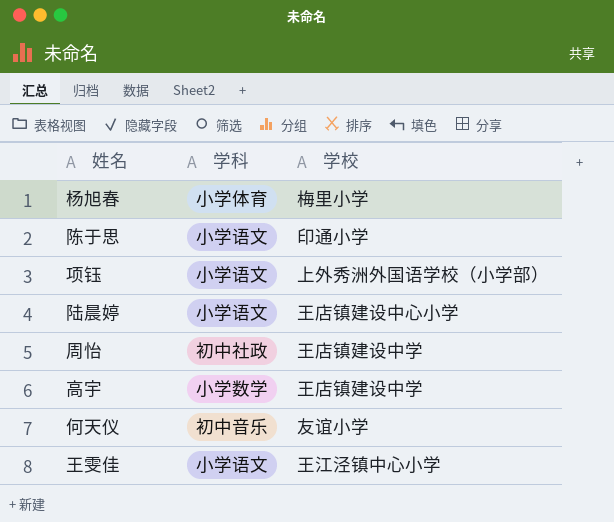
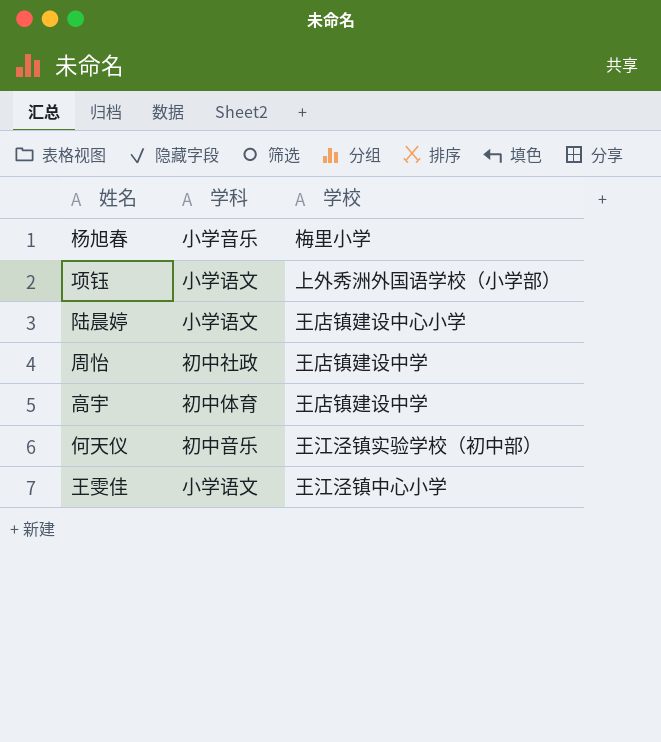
row 陈于思: 小学语文 | 印通小学 -> none
杨旭春 | 学科: 小学体育 -> 小学音乐
高宇 | 学科: 小学数学 -> 初中体育
何天仪 | 学校: 友谊小学 -> 王江泾镇实验学校（初中部）

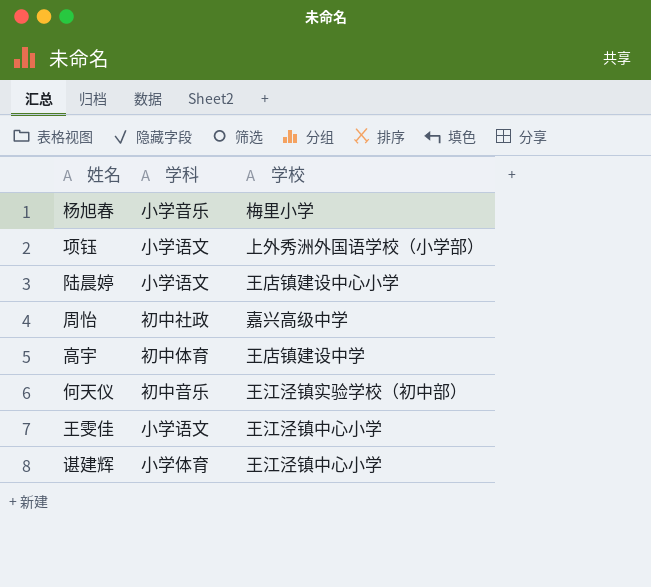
周怡 | 学校: 王店镇建设中学 -> 嘉兴高级中学
row 谌建辉: none -> 小学体育 | 王江泾镇中心小学

